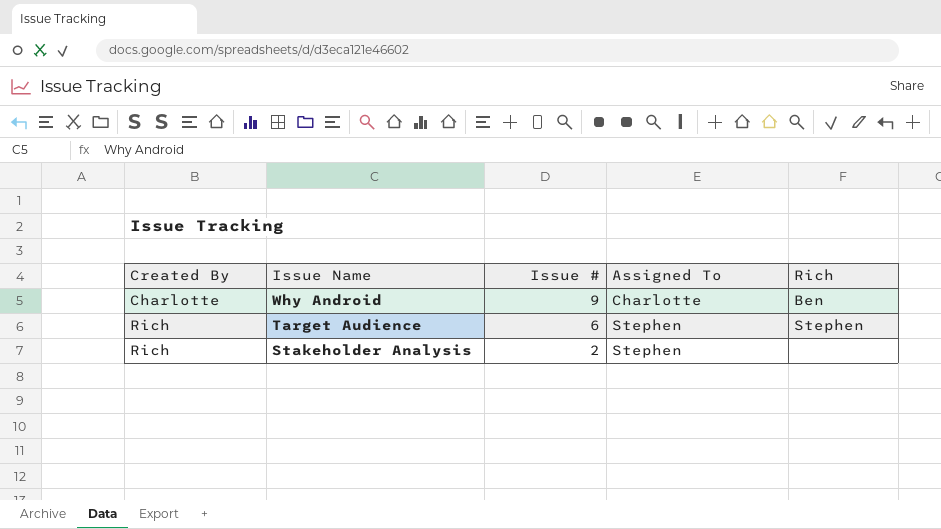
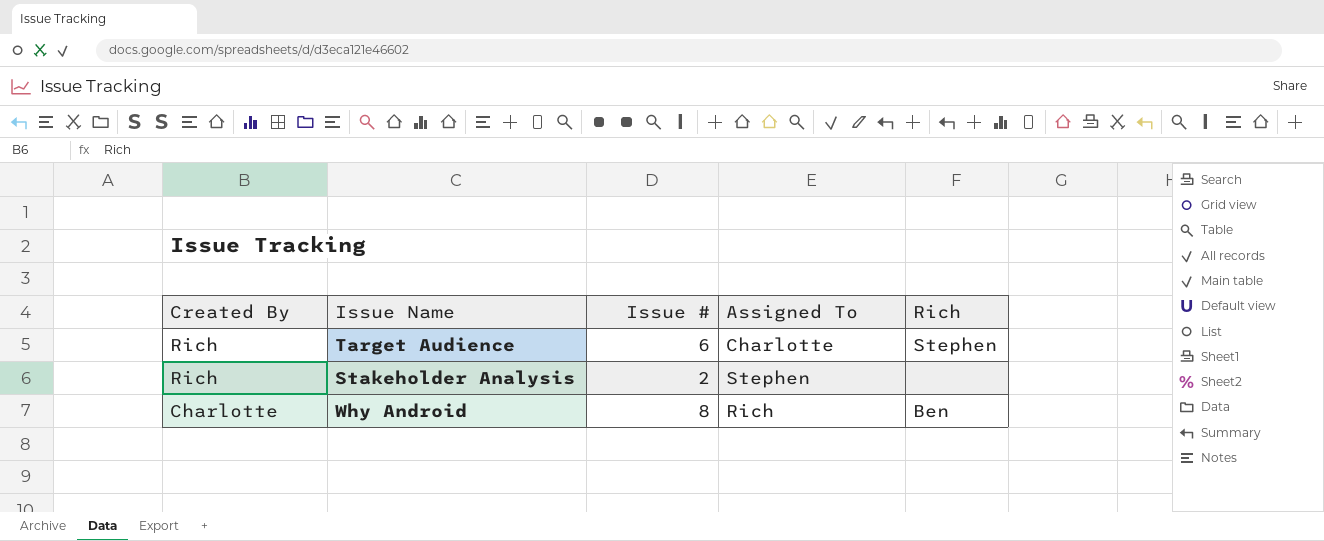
row order: Created By ascending -> Created By descending
Target Audience | Assigned To: Stephen -> Charlotte
Why Android | Issue #: 9 -> 8
Why Android | Assigned To: Charlotte -> Rich

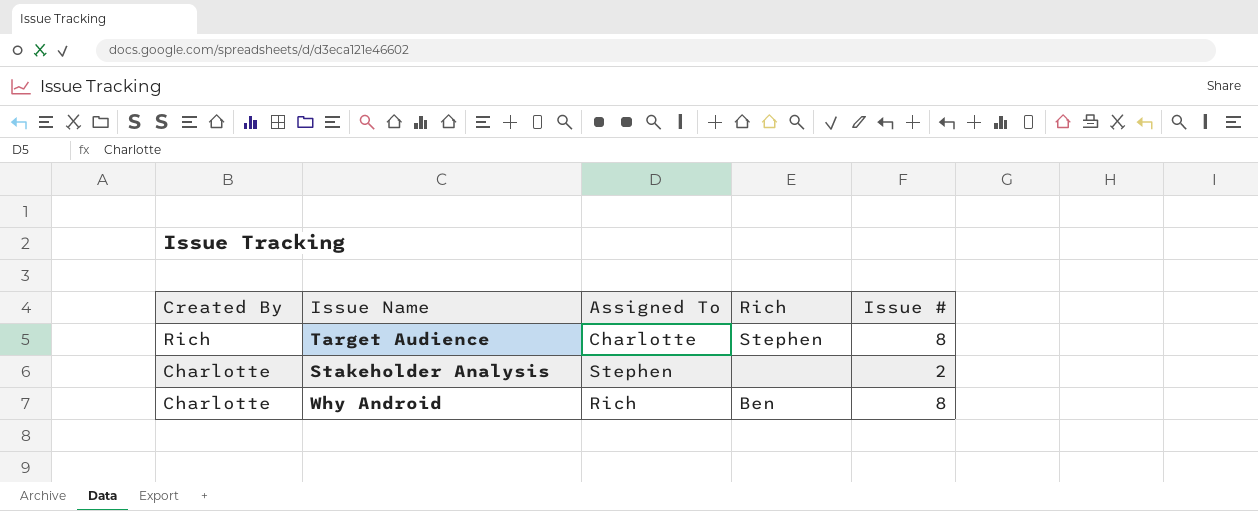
column Issue # | position: 3 -> 5
Target Audience | Issue #: 6 -> 8
Stakeholder Analysis | Created By: Rich -> Charlotte

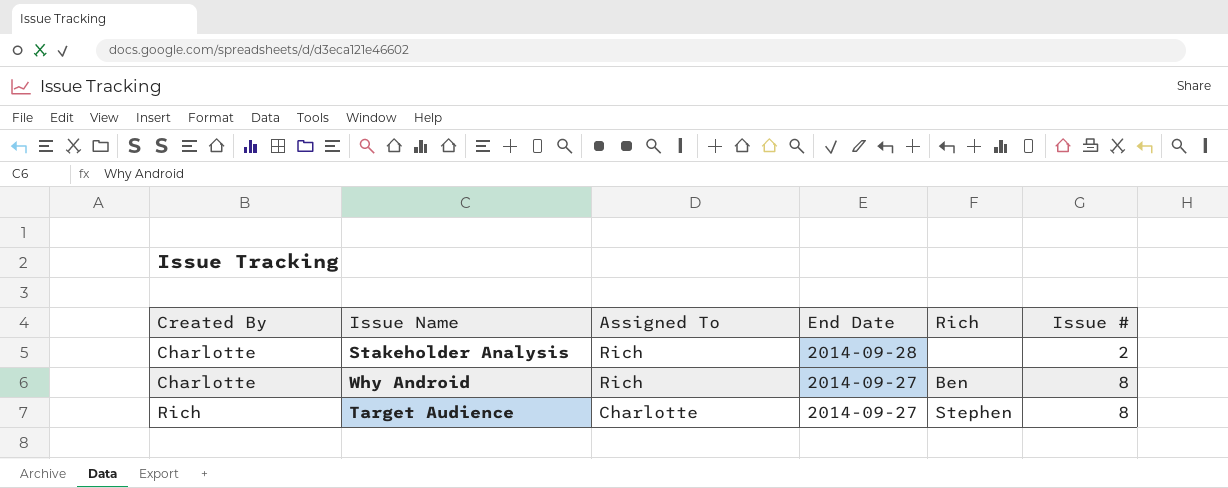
row order: Created By descending -> Created By ascending
column End Date | position: none -> 4
Stakeholder Analysis | Assigned To: Stephen -> Rich

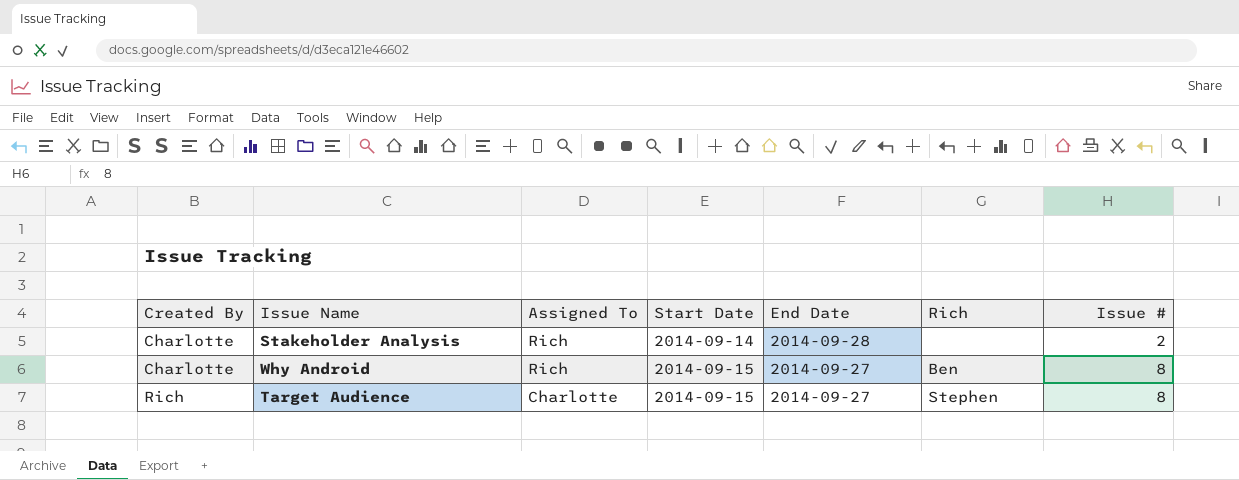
column Start Date | position: none -> 4

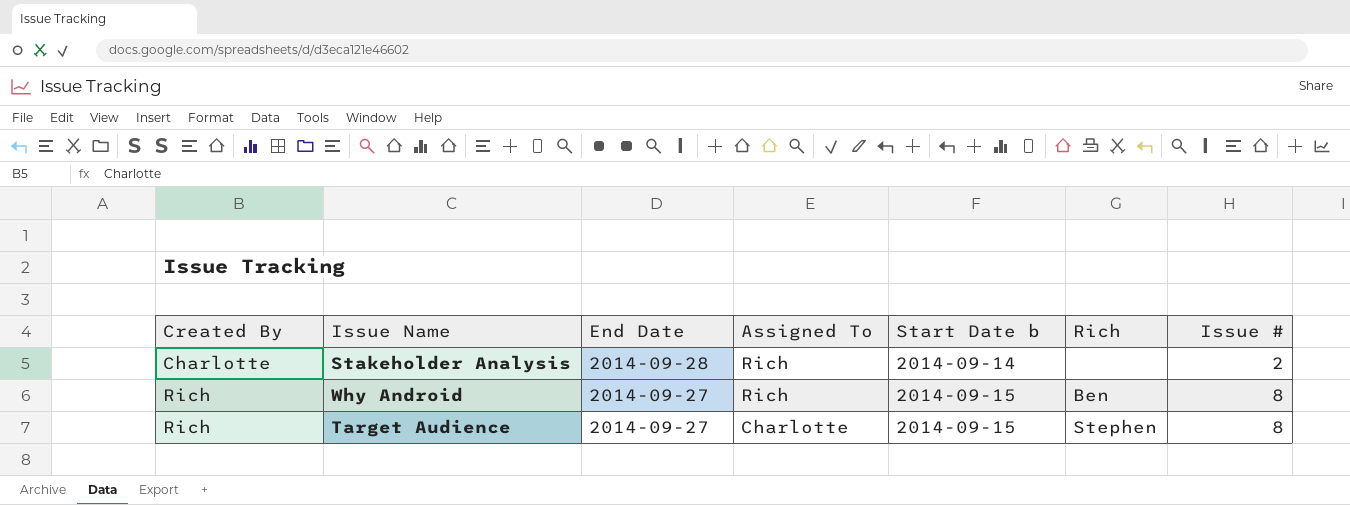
column End Date | position: 5 -> 3
column name: Start Date -> Start Date b
Why Android | Created By: Charlotte -> Rich

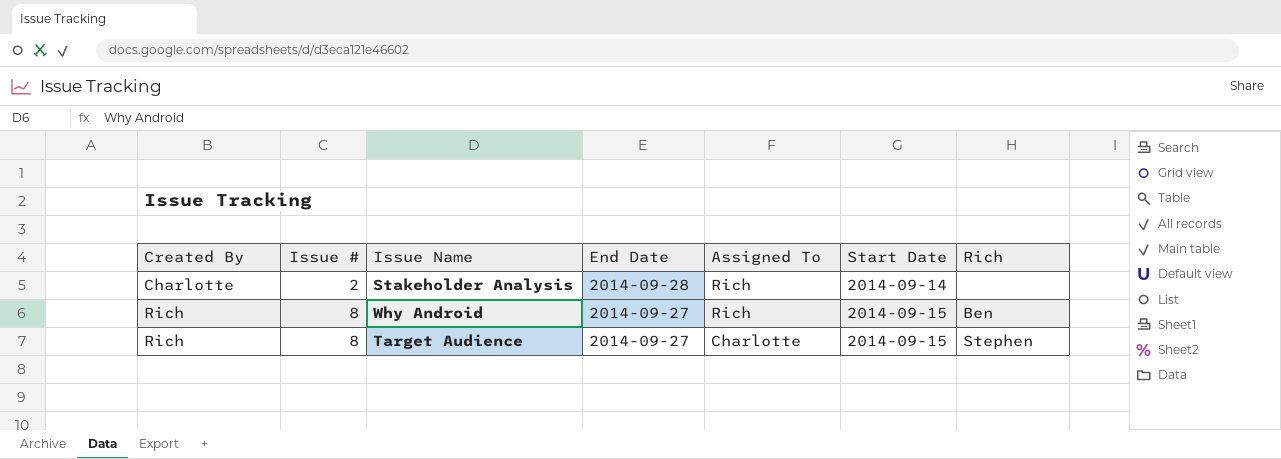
column Issue # | position: 7 -> 2
column name: Start Date b -> Start Date

